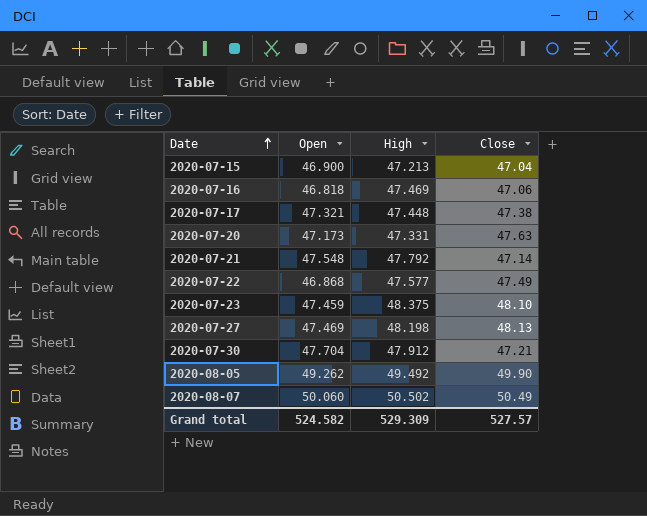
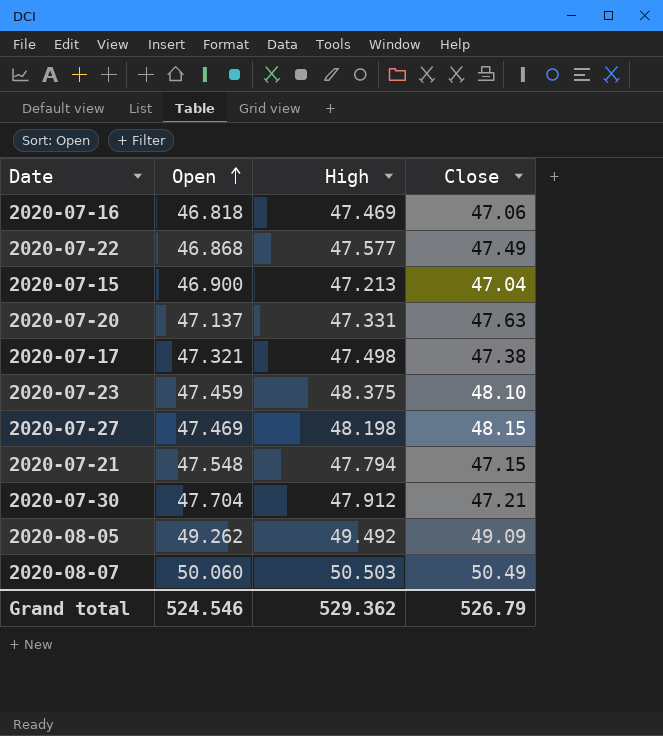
row order: Date ascending -> Open ascending
2020-07-20 | Open: 47.173 -> 47.137
2020-07-17 | High: 47.448 -> 47.498
2020-07-27 | Close: 48.13 -> 48.15
2020-07-21 | High: 47.792 -> 47.794
2020-07-21 | Close: 47.14 -> 47.15
2020-08-05 | Close: 49.90 -> 49.09
2020-08-07 | High: 50.502 -> 50.503
Grand total | Open: 524.582 -> 524.546
Grand total | High: 529.309 -> 529.362
Grand total | Close: 527.57 -> 526.79

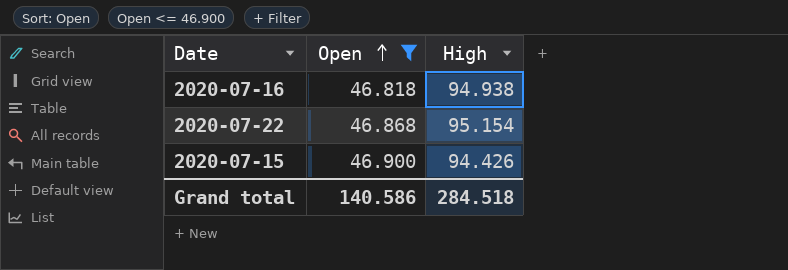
filter: none -> Open <= 46.900
column Close | position: 4 -> none
2020-07-16 | High: 47.469 -> 94.938
2020-07-22 | High: 47.577 -> 95.154
2020-07-15 | High: 47.213 -> 94.426
Grand total | Open: 524.546 -> 140.586
Grand total | High: 529.362 -> 284.518

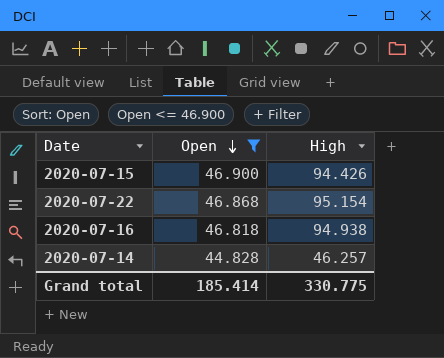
row order: Open ascending -> Open descending
row 2020-07-14: none -> 44.828 | 46.257
Grand total | Open: 140.586 -> 185.414
Grand total | High: 284.518 -> 330.775

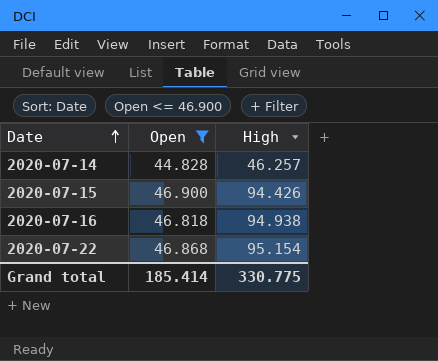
row order: Open descending -> Date ascending

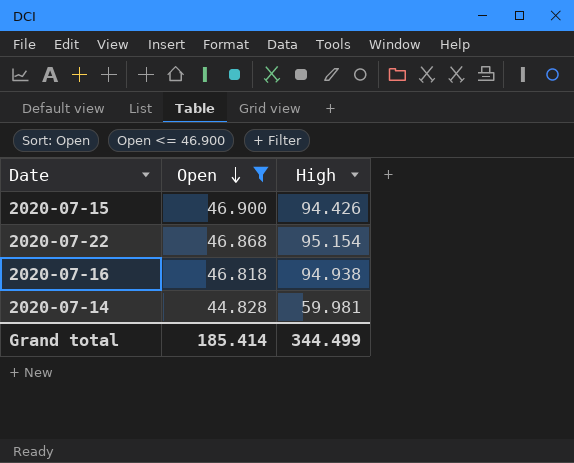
row order: Date ascending -> Open descending
2020-07-14 | High: 46.257 -> 59.981
Grand total | High: 330.775 -> 344.499

